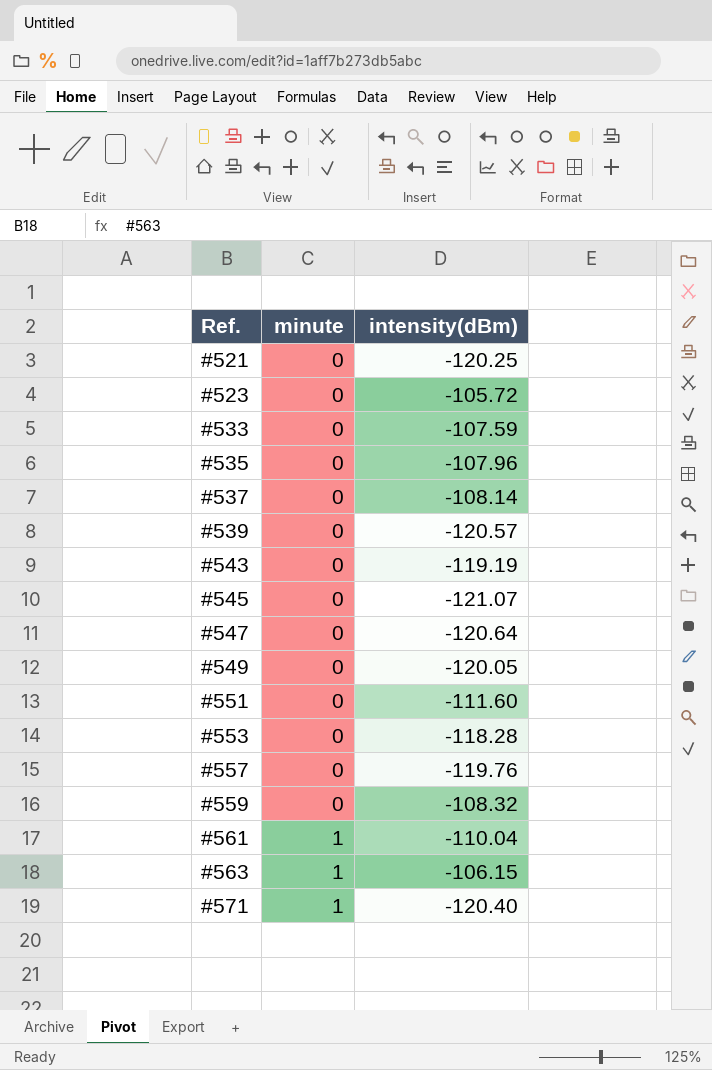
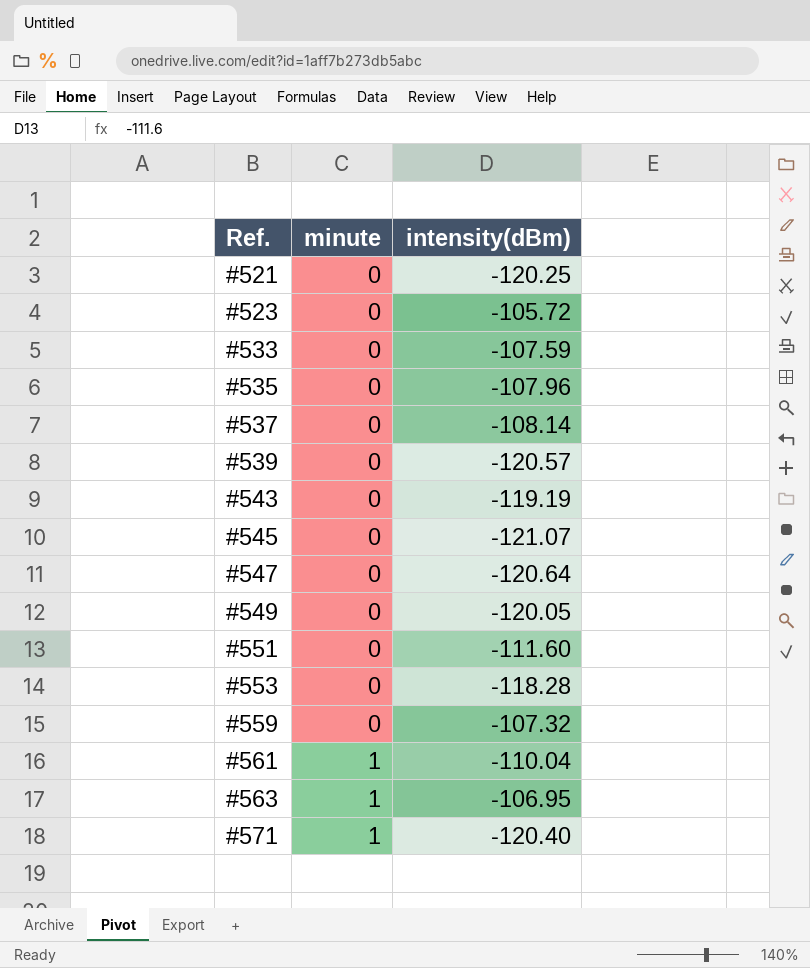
row #557: 0 | -119.76 -> none
#559 | intensity(dBm): -108.32 -> -107.32
#563 | intensity(dBm): -106.15 -> -106.95

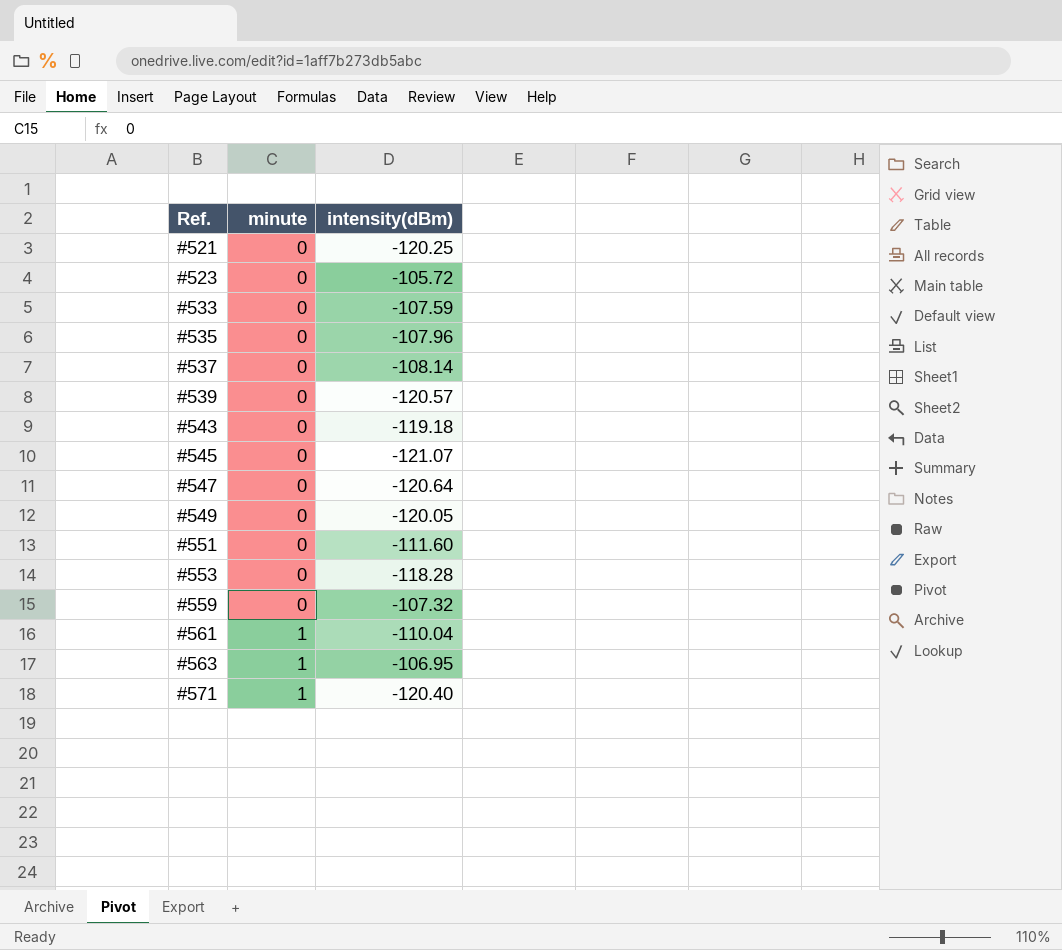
#543 | intensity(dBm): -119.19 -> -119.18

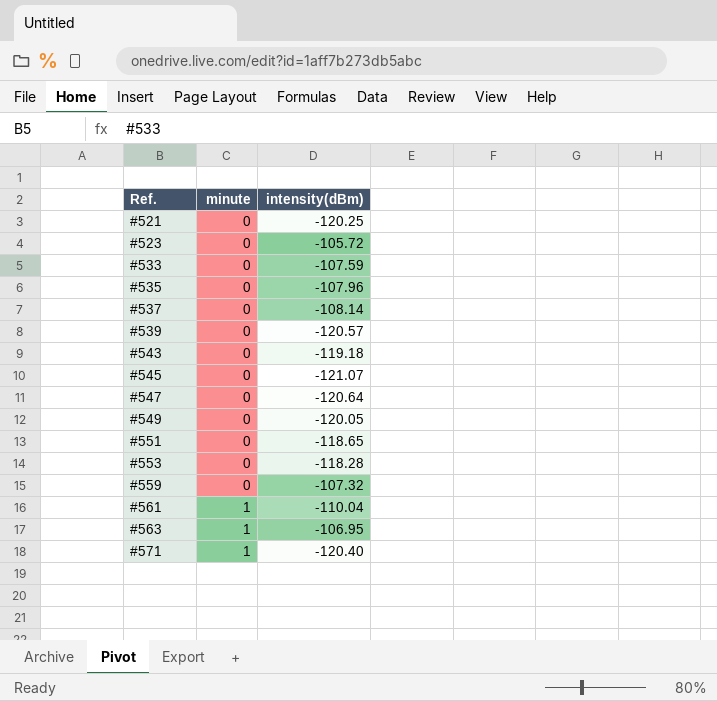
#551 | intensity(dBm): -111.60 -> -118.65

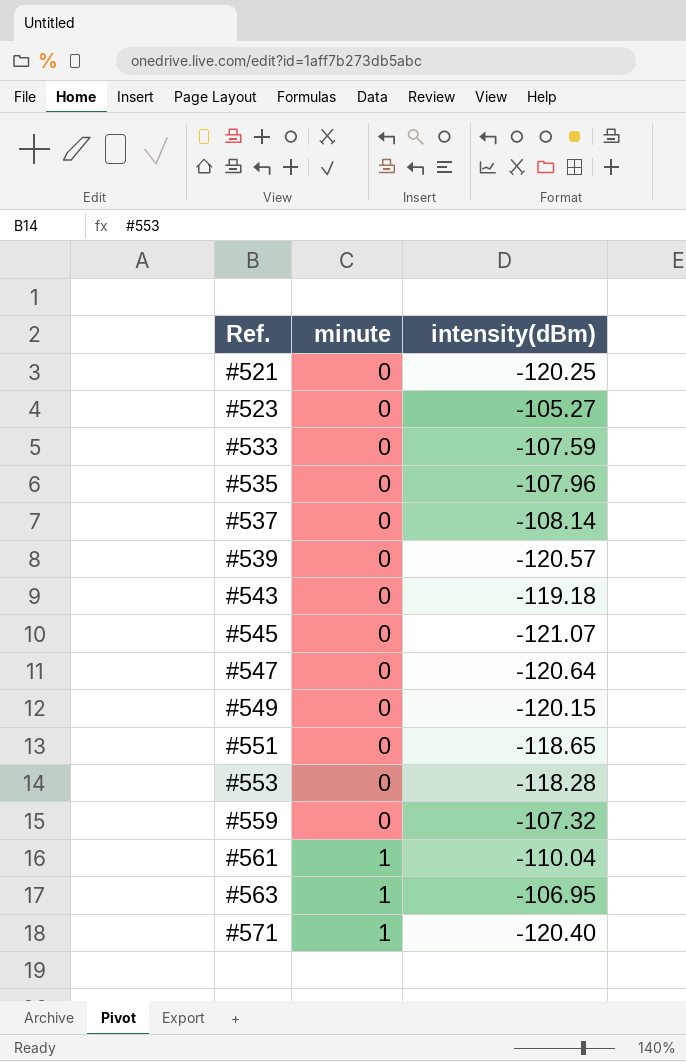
#523 | intensity(dBm): -105.72 -> -105.27
#549 | intensity(dBm): -120.05 -> -120.15

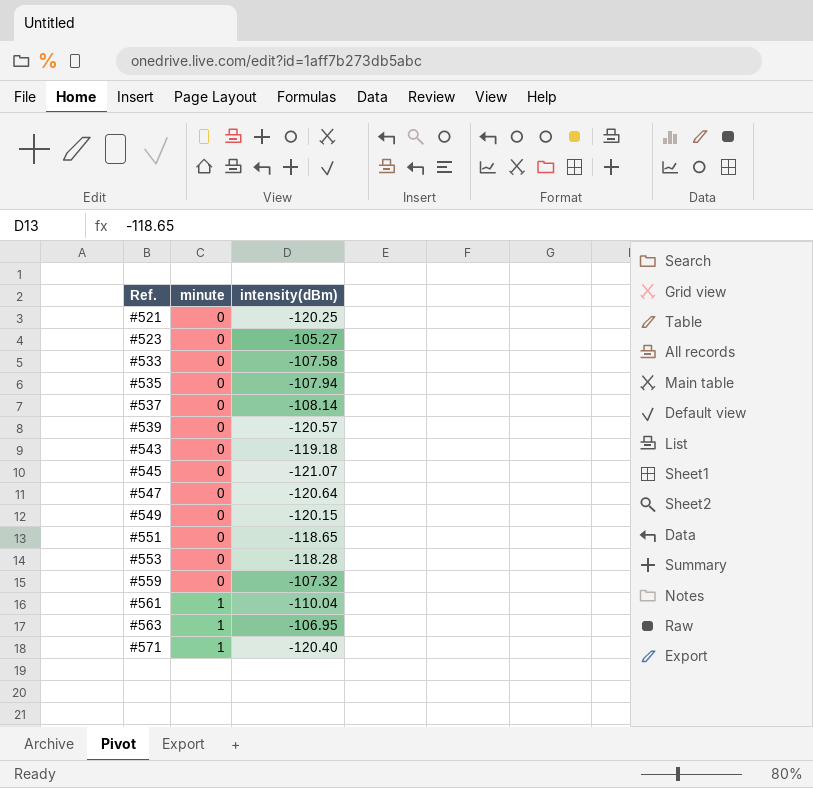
#533 | intensity(dBm): -107.59 -> -107.58
#535 | intensity(dBm): -107.96 -> -107.94

